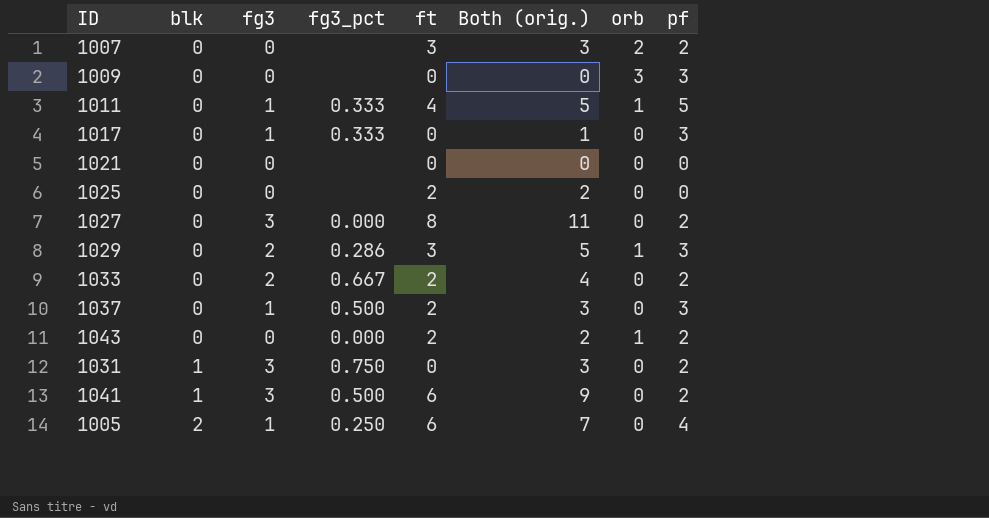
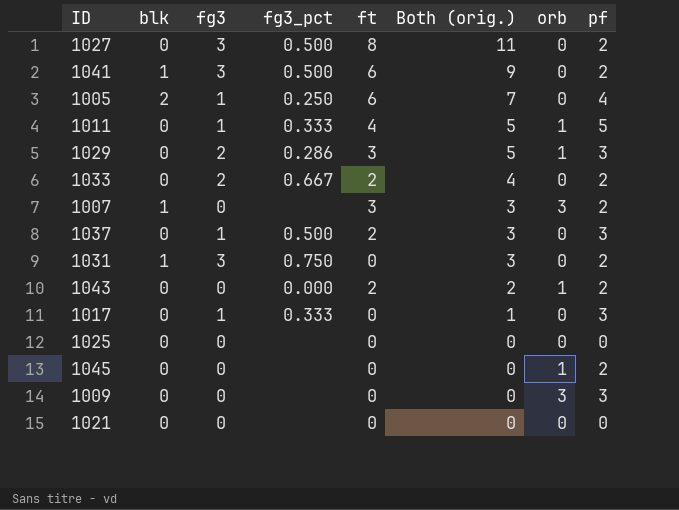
row order: blk ascending -> Both (orig.) descending
1027 | fg3_pct: 0.000 -> 0.500
1007 | blk: 0 -> 1
1007 | orb: 2 -> 3
1025 | ft: 2 -> 0
1025 | Both (orig.): 2 -> 0
row 1045: none -> 0 | 0 | none | 0 | 0 | 1 | 2

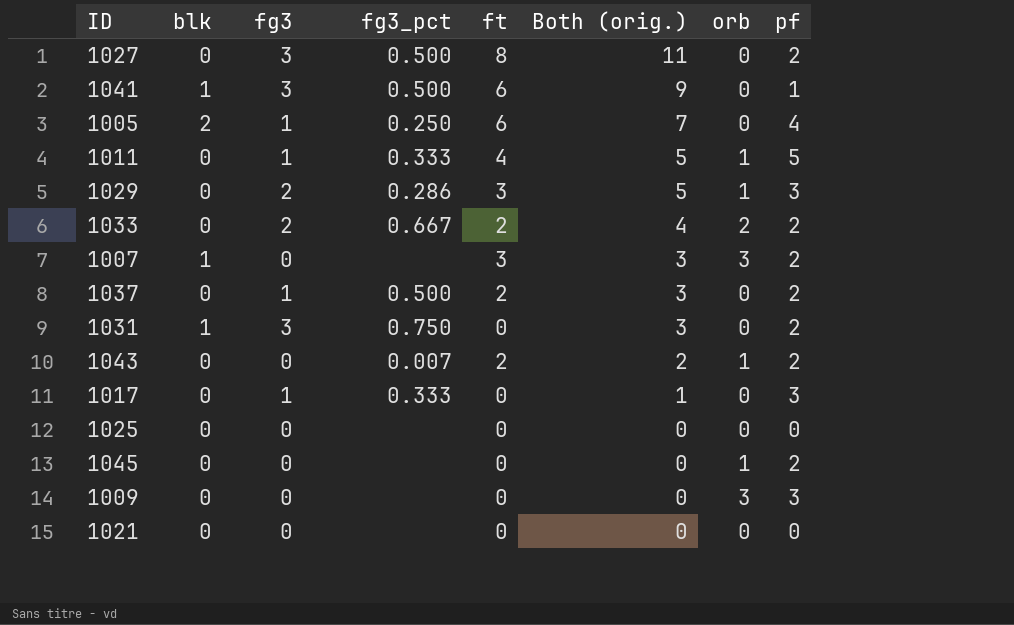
1041 | pf: 2 -> 1
1033 | orb: 0 -> 2
1037 | pf: 3 -> 2
1043 | fg3_pct: 0.000 -> 0.007

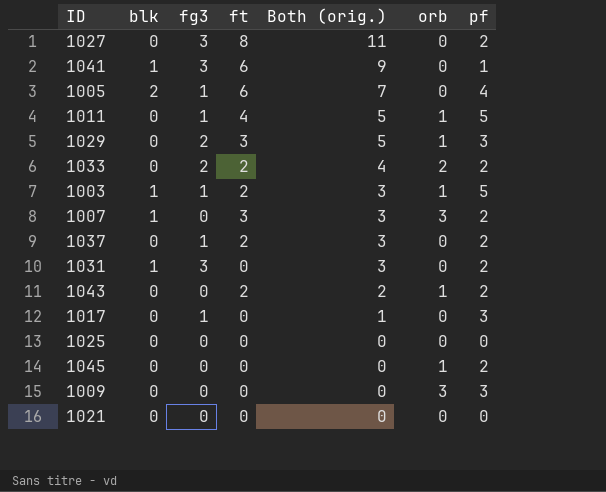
column fg3_pct | position: 4 -> none
row 1003: none -> 1 | 1 | 2 | 3 | 1 | 5

